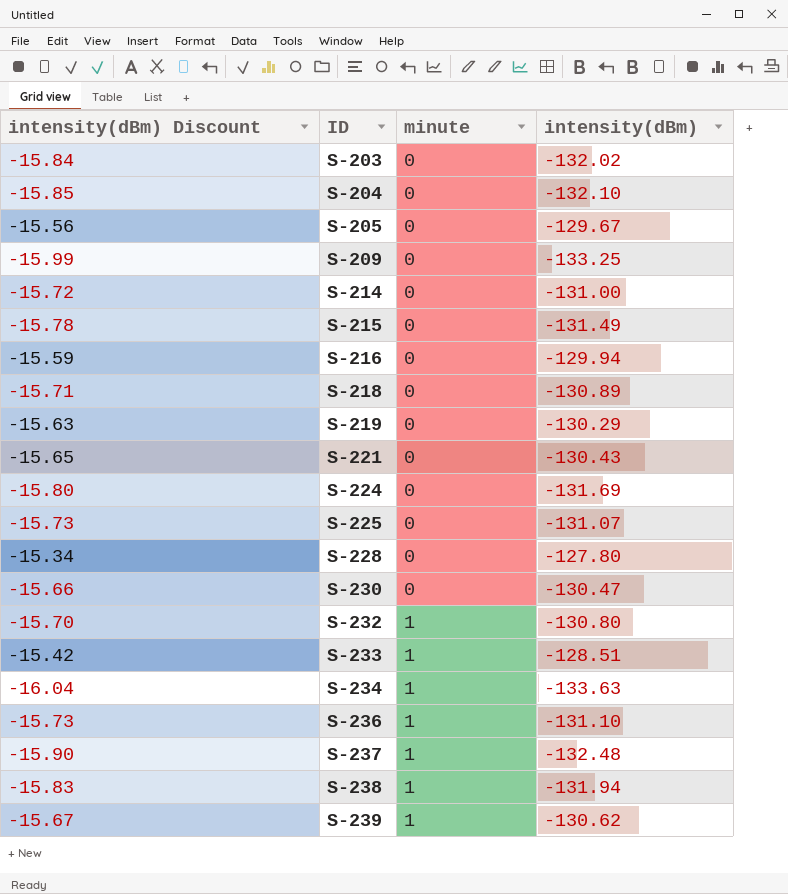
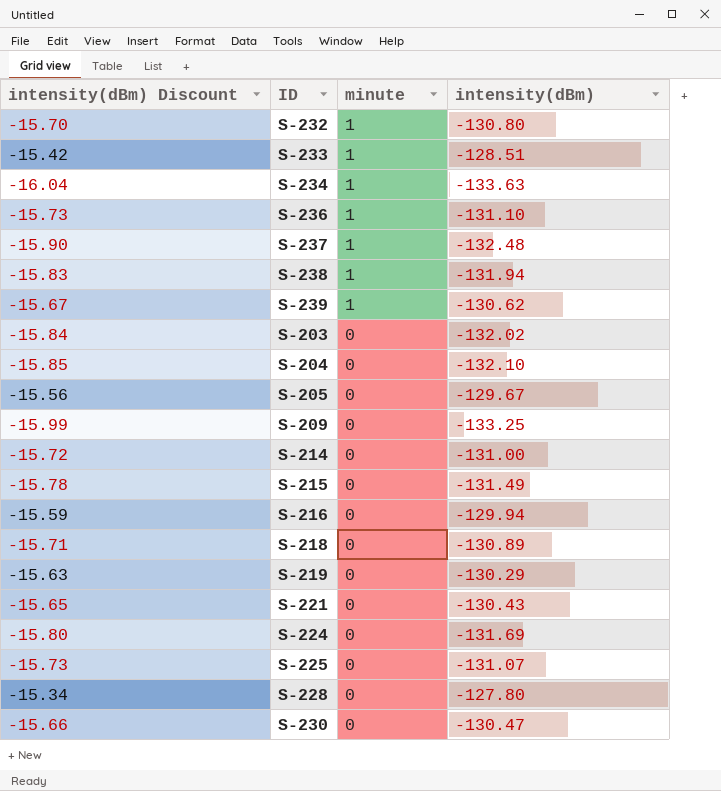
row order: ID ascending -> minute descending

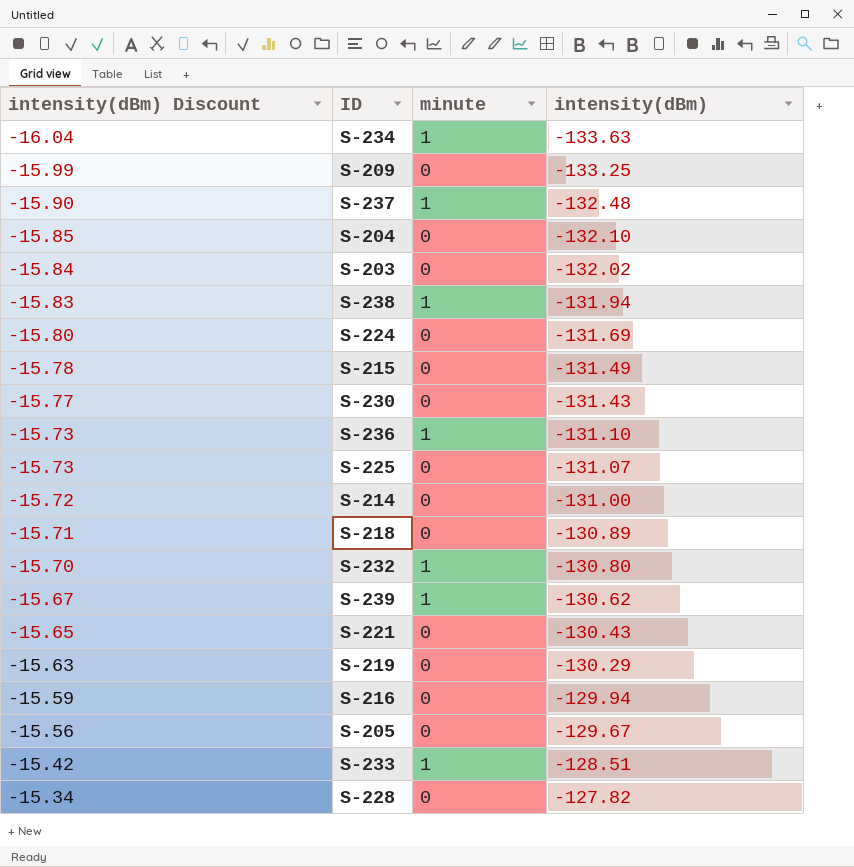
row order: minute descending -> intensity(dBm) Discount ascending
S-230 | intensity(dBm) Discount: -15.66 -> -15.77
S-230 | intensity(dBm): -130.47 -> -131.43
S-228 | intensity(dBm): -127.80 -> -127.82

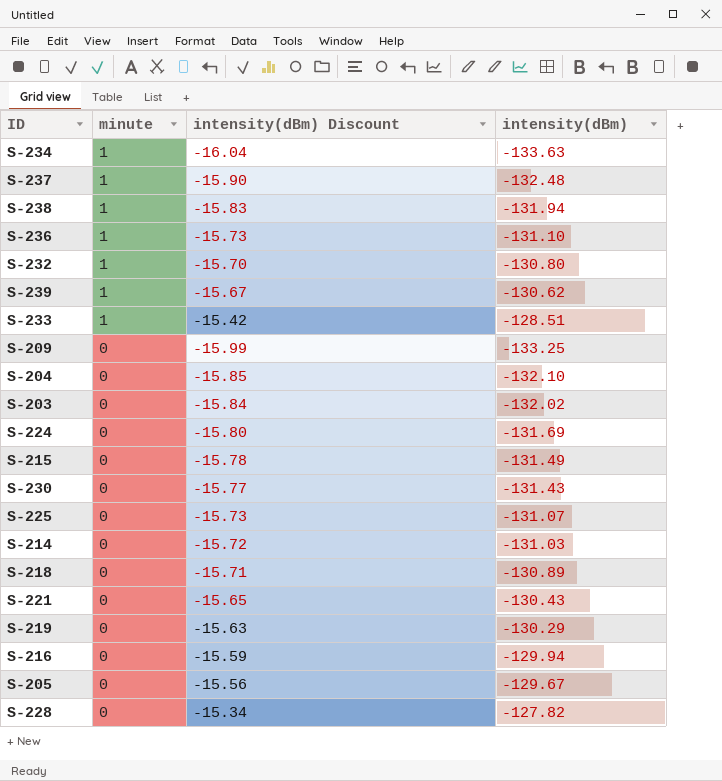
row order: intensity(dBm) Discount ascending -> minute descending
column intensity(dBm) Discount | position: 1 -> 3
S-214 | intensity(dBm): -131.00 -> -131.03

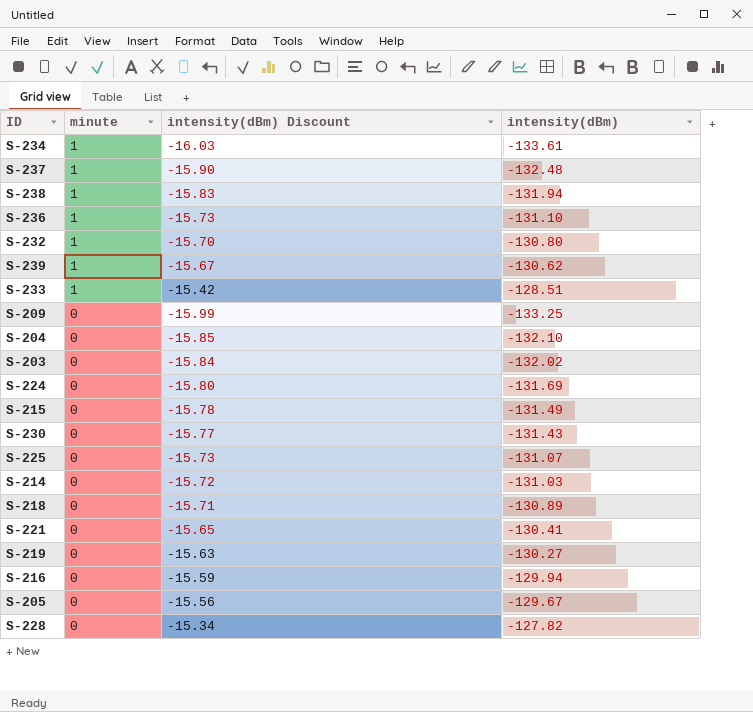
S-234 | intensity(dBm) Discount: -16.04 -> -16.03
S-234 | intensity(dBm): -133.63 -> -133.61
S-221 | intensity(dBm): -130.43 -> -130.41
S-219 | intensity(dBm): -130.29 -> -130.27

